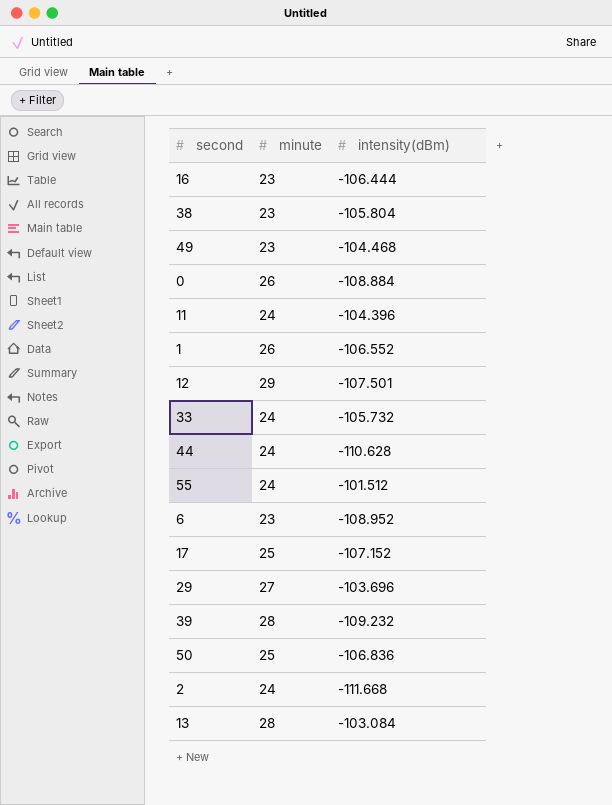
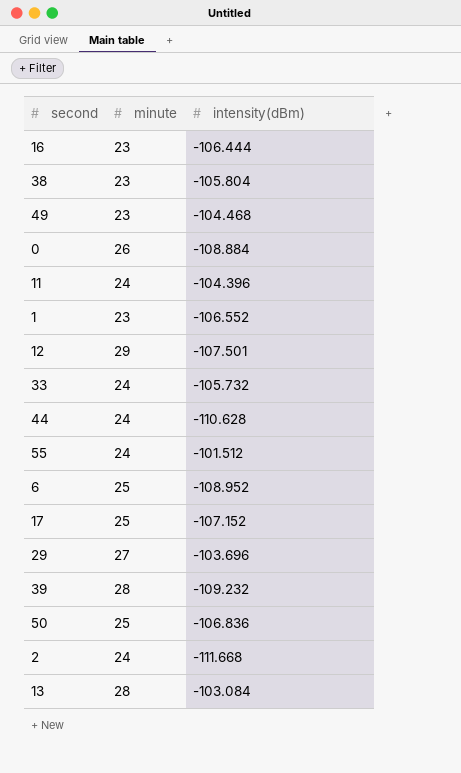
1 | minute: 26 -> 23
6 | minute: 23 -> 25

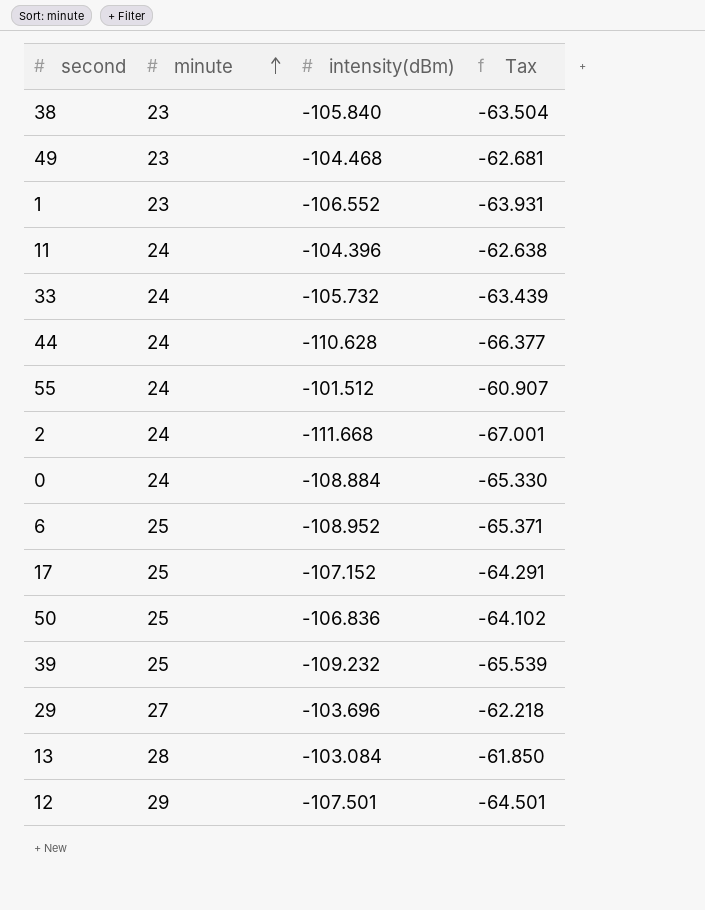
row order: none -> minute ascending
column Tax | formula: none -> [intensity(dBm)] * 0.6
row 16: 23 | -106.444 -> none
38 | intensity(dBm): -105.804 -> -105.840
0 | minute: 26 -> 24
39 | minute: 28 -> 25

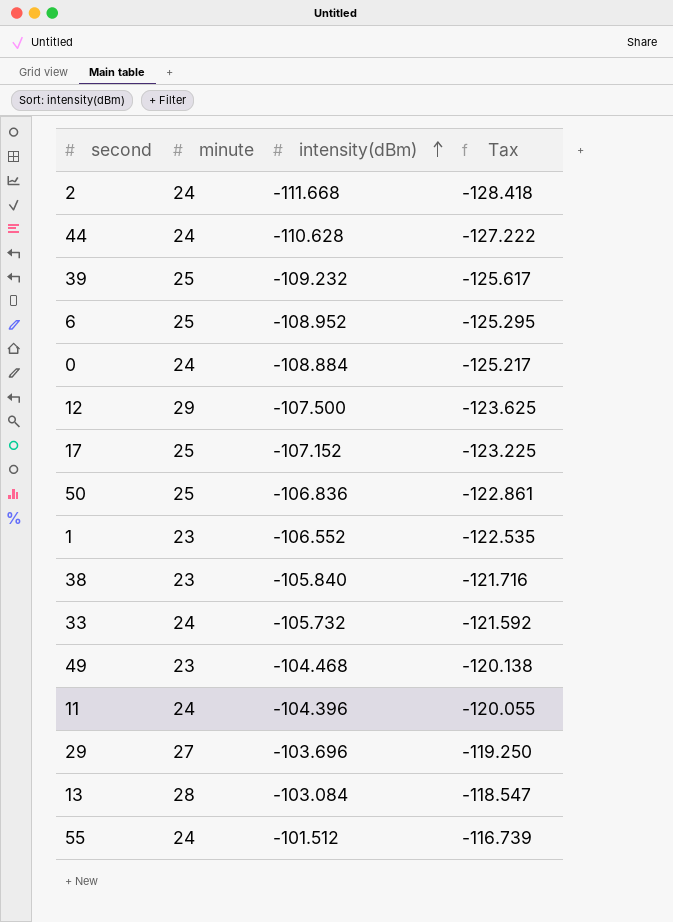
row order: minute ascending -> intensity(dBm) ascending
column Tax | formula: [intensity(dBm)] * 0.6 -> [intensity(dBm)] * 1.15
12 | intensity(dBm): -107.501 -> -107.500

